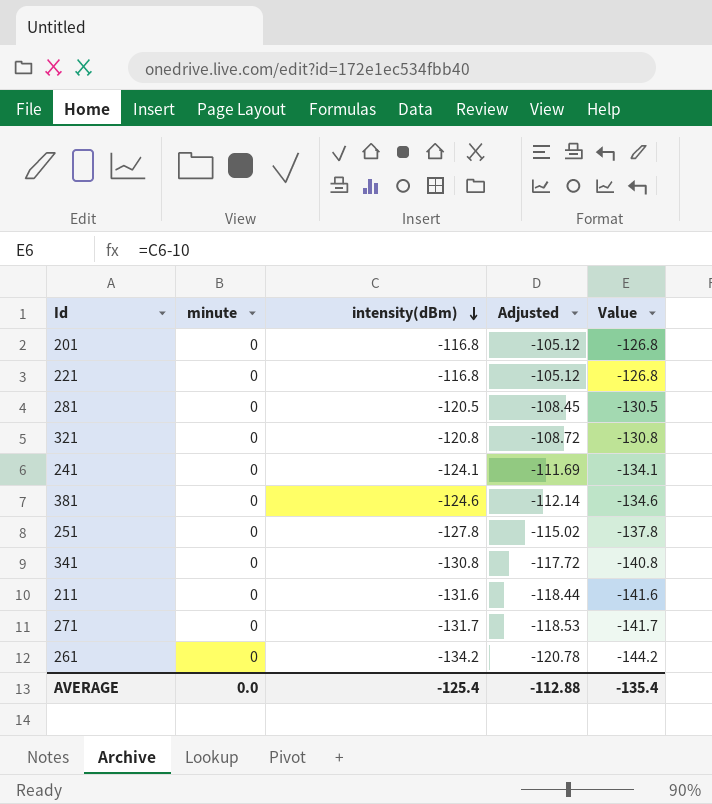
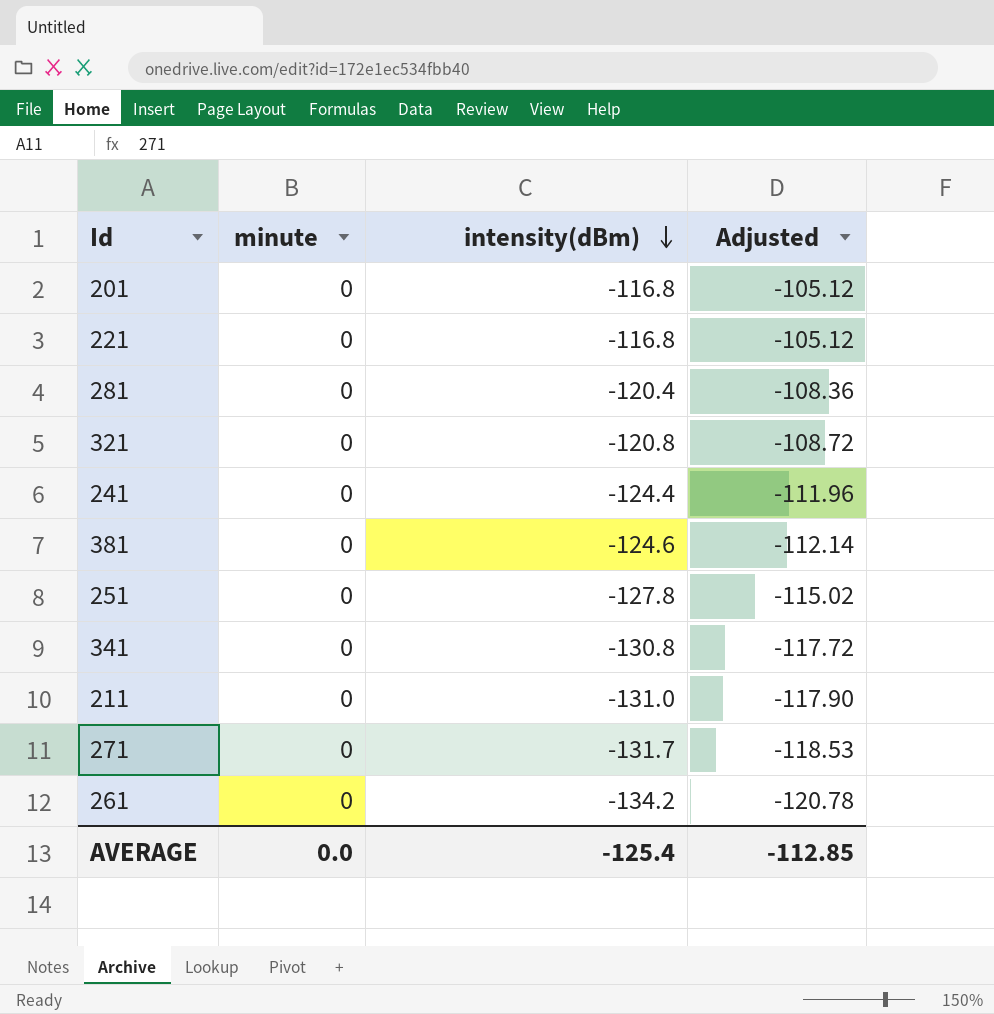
column Value | formula: [intensity(dBm)] - 10 -> none
281 | intensity(dBm): -120.5 -> -120.4
281 | Adjusted: -108.45 -> -108.36
241 | intensity(dBm): -124.1 -> -124.4
241 | Adjusted: -111.69 -> -111.96
211 | intensity(dBm): -131.6 -> -131.0
211 | Adjusted: -118.44 -> -117.90
AVERAGE | Adjusted: -112.88 -> -112.85

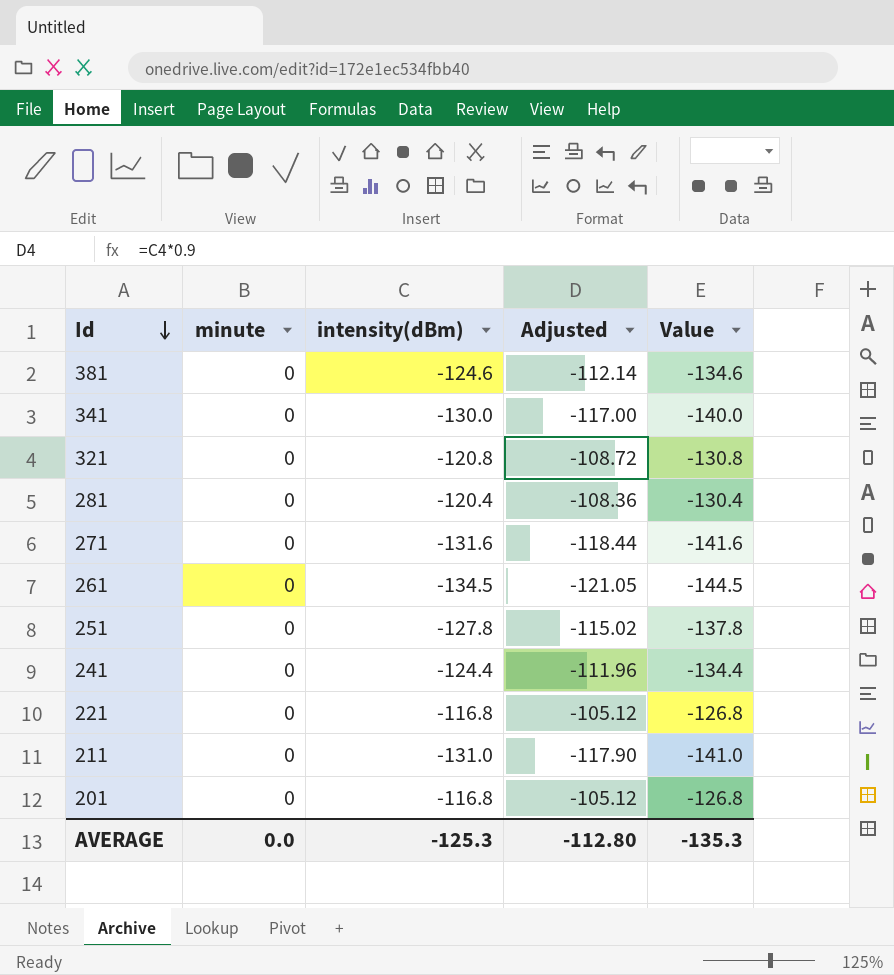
row order: intensity(dBm) descending -> Id descending
column Value | formula: none -> [intensity(dBm)] - 10
341 | intensity(dBm): -130.8 -> -130.0
341 | Adjusted: -117.72 -> -117.00
271 | intensity(dBm): -131.7 -> -131.6
271 | Adjusted: -118.53 -> -118.44
261 | intensity(dBm): -134.2 -> -134.5
261 | Adjusted: -120.78 -> -121.05
AVERAGE | intensity(dBm): -125.4 -> -125.3
AVERAGE | Adjusted: -112.85 -> -112.80

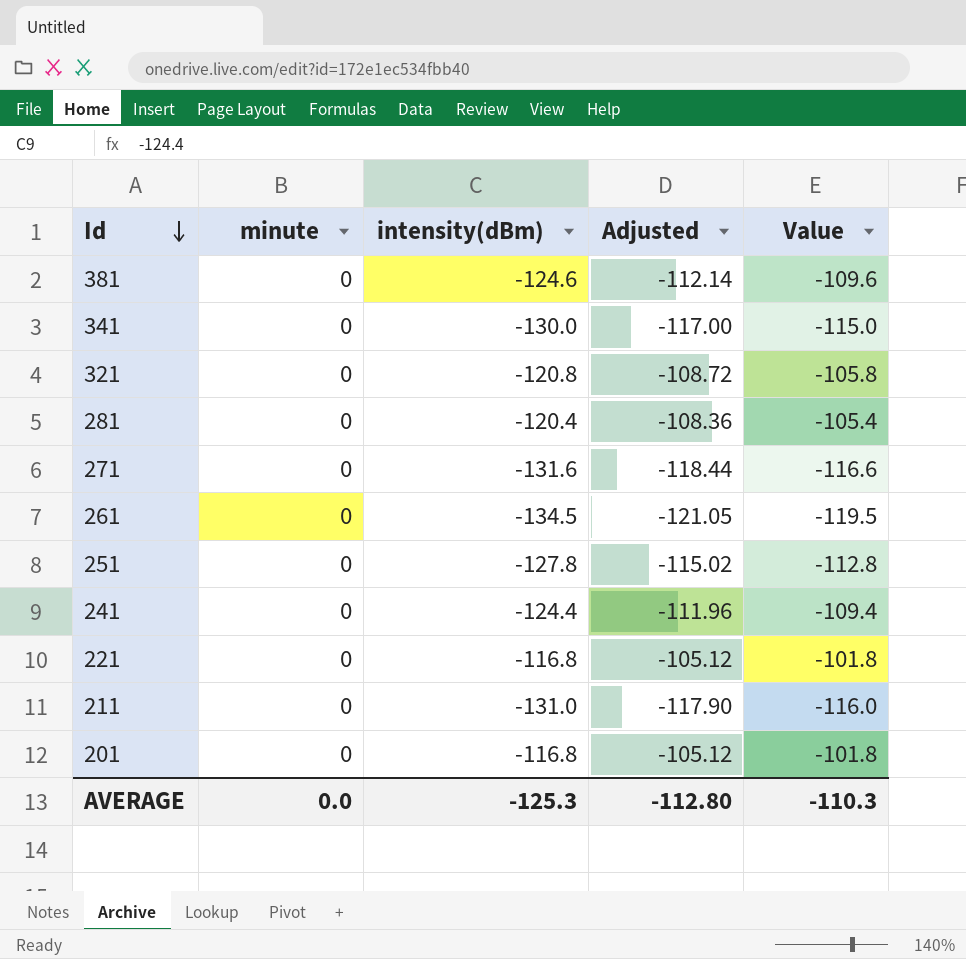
column Value | formula: [intensity(dBm)] - 10 -> [intensity(dBm)] + 15
AVERAGE | Value: -135.3 -> -110.3

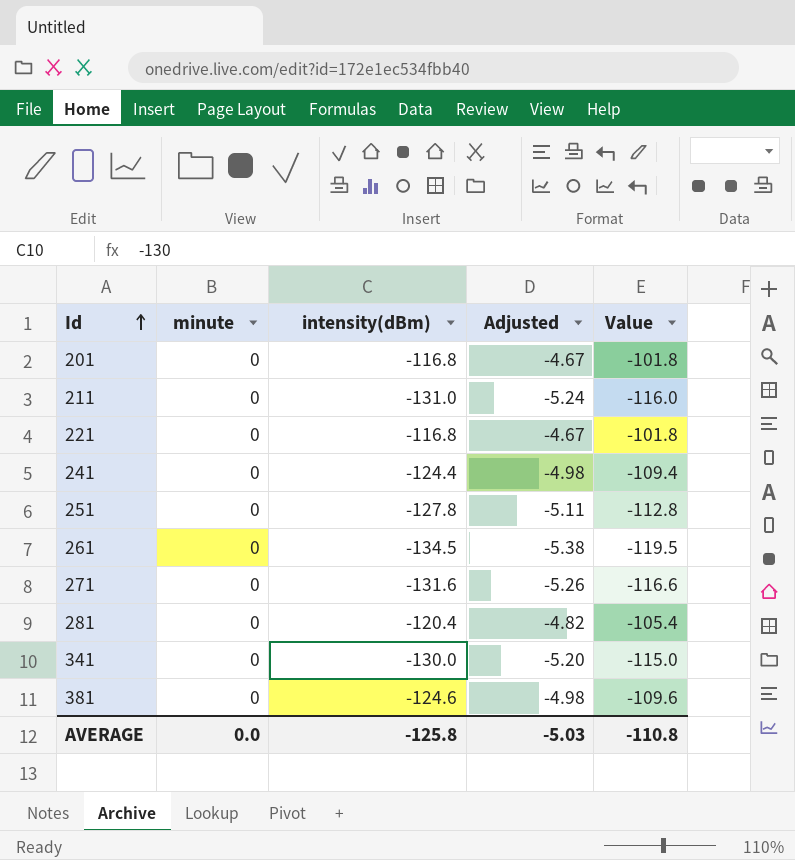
row order: Id descending -> Id ascending
column Adjusted | formula: [intensity(dBm)] * 0.9 -> [intensity(dBm)] * 0.04
row 321: 0 | -120.8 | -108.72 | -105.8 -> none
AVERAGE | intensity(dBm): -125.3 -> -125.8
AVERAGE | Adjusted: -112.80 -> -5.03
AVERAGE | Value: -110.3 -> -110.8

